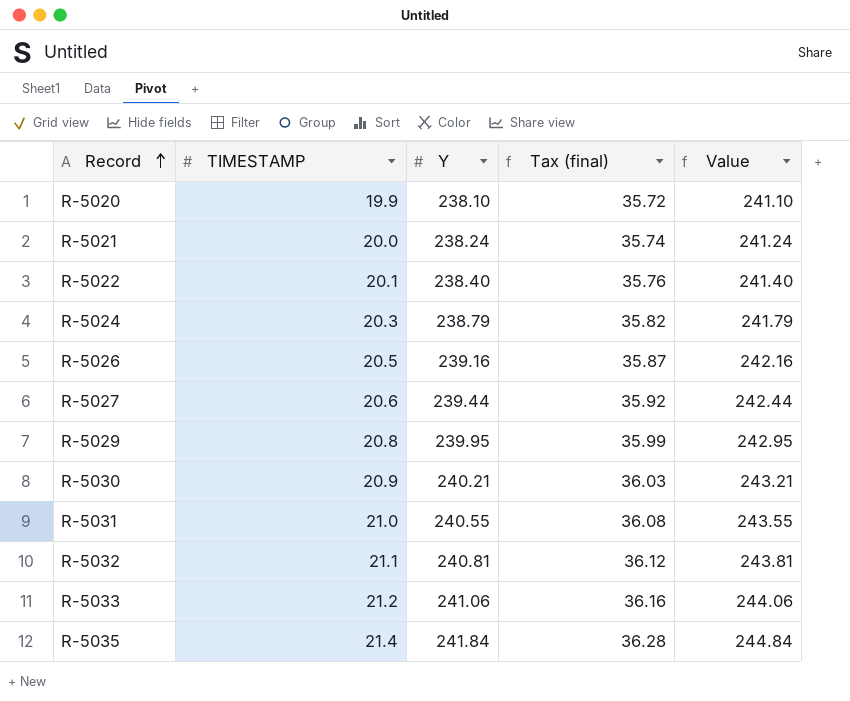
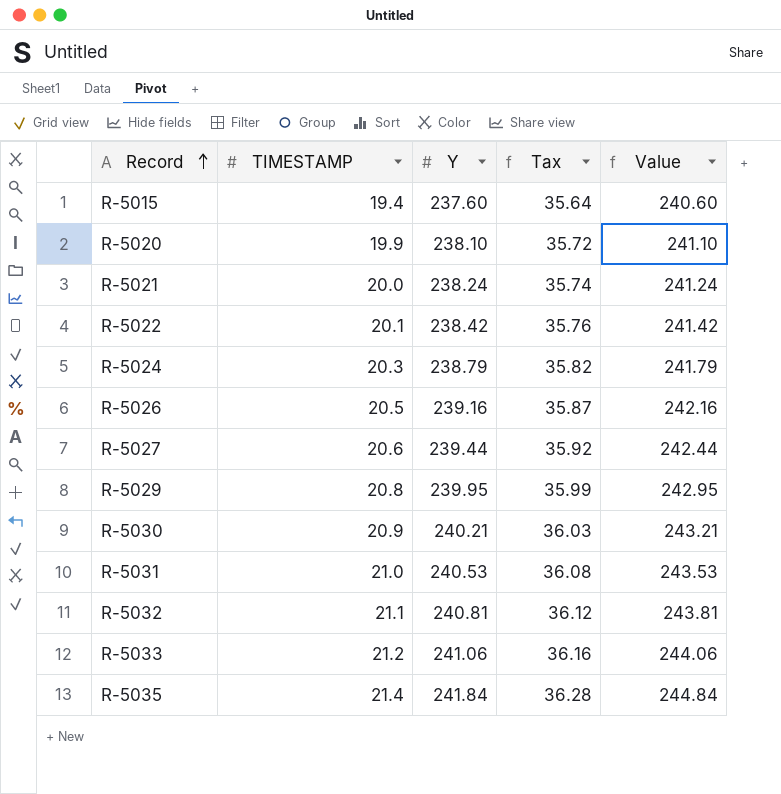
column name: Tax (final) -> Tax
row R-5015: none -> 19.4 | 237.60 | 35.64 | 240.60
R-5022 | Y: 238.40 -> 238.42
R-5022 | Value: 241.40 -> 241.42
R-5031 | Y: 240.55 -> 240.53
R-5031 | Value: 243.55 -> 243.53

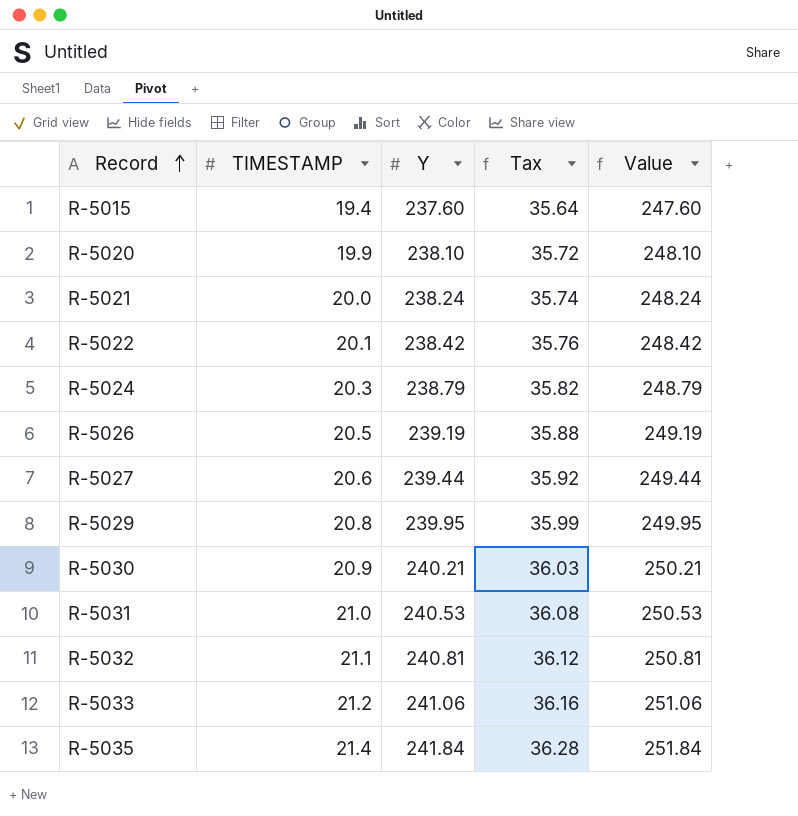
column Value | formula: [Y] + 3 -> [Y] + 10
R-5026 | Y: 239.16 -> 239.19
R-5026 | Tax: 35.87 -> 35.88

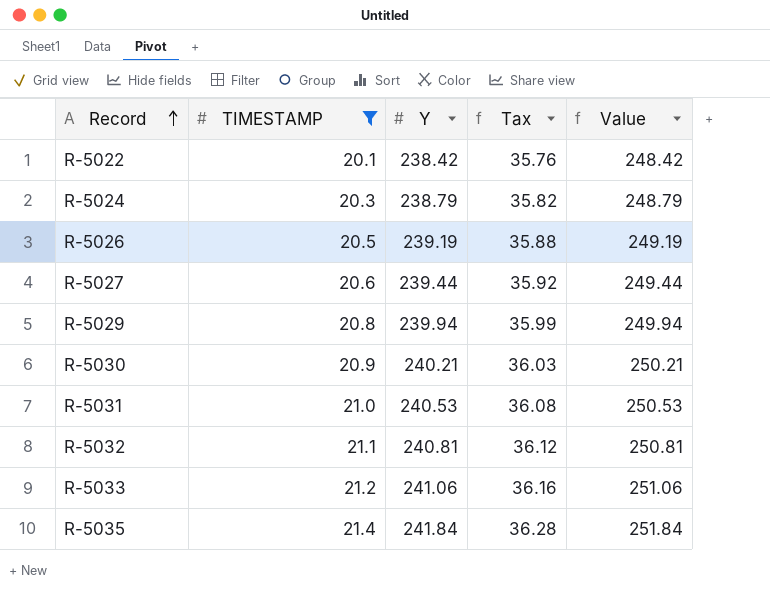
filter: none -> TIMESTAMP >= 20.1
R-5029 | Y: 239.95 -> 239.94
R-5029 | Value: 249.95 -> 249.94

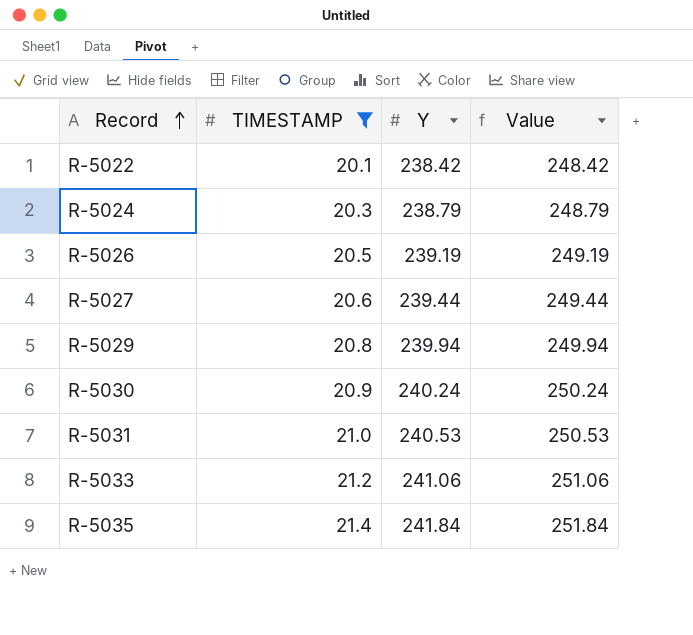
column Tax | formula: [Y] * 0.15 -> none
row R-5032: 21.1 | 240.81 | 36.12 | 250.81 -> none
R-5030 | Y: 240.21 -> 240.24
R-5030 | Value: 250.21 -> 250.24

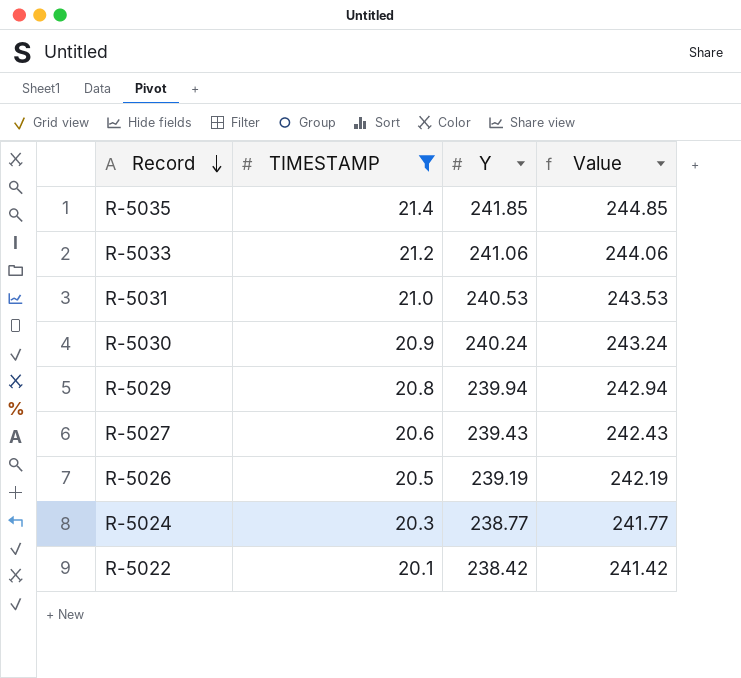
row order: Record ascending -> Record descending
column Value | formula: [Y] + 10 -> [Y] + 3
R-5035 | Y: 241.84 -> 241.85
R-5027 | Y: 239.44 -> 239.43
R-5024 | Y: 238.79 -> 238.77

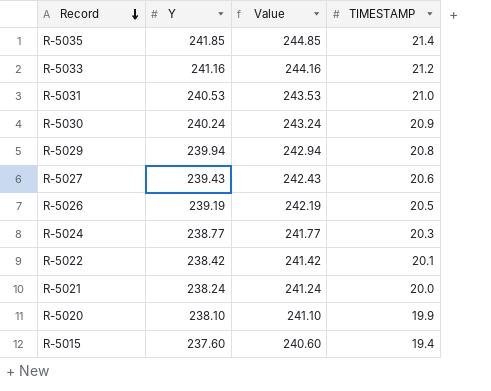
filter: TIMESTAMP >= 20.1 -> none
column TIMESTAMP | position: 2 -> 4
R-5033 | Y: 241.06 -> 241.16
R-5033 | Value: 244.06 -> 244.16

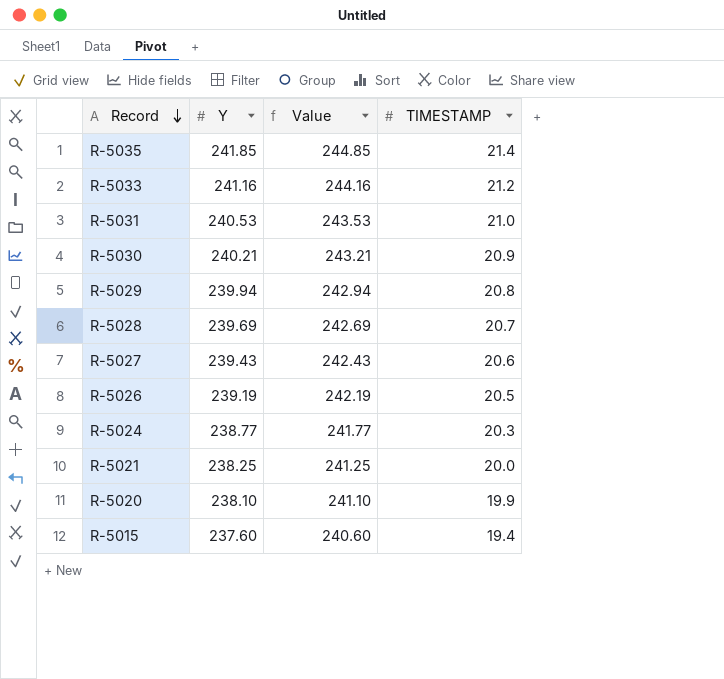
row R-5022: 238.42 | 241.42 | 20.1 -> none
R-5030 | Y: 240.24 -> 240.21
R-5030 | Value: 243.24 -> 243.21
row R-5028: none -> 239.69 | 242.69 | 20.7
R-5021 | Y: 238.24 -> 238.25
R-5021 | Value: 241.24 -> 241.25

